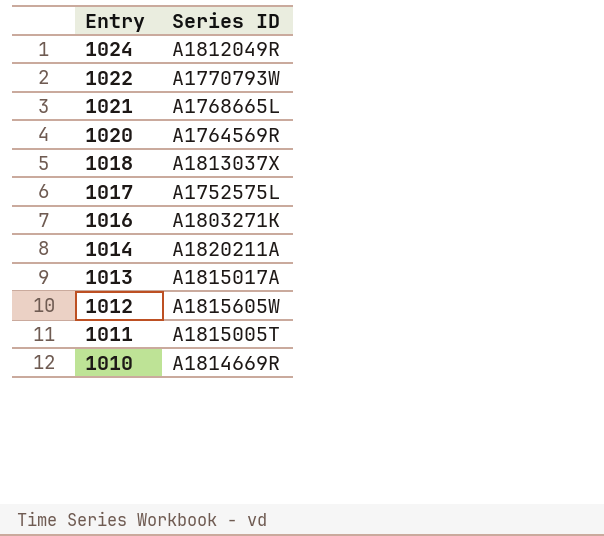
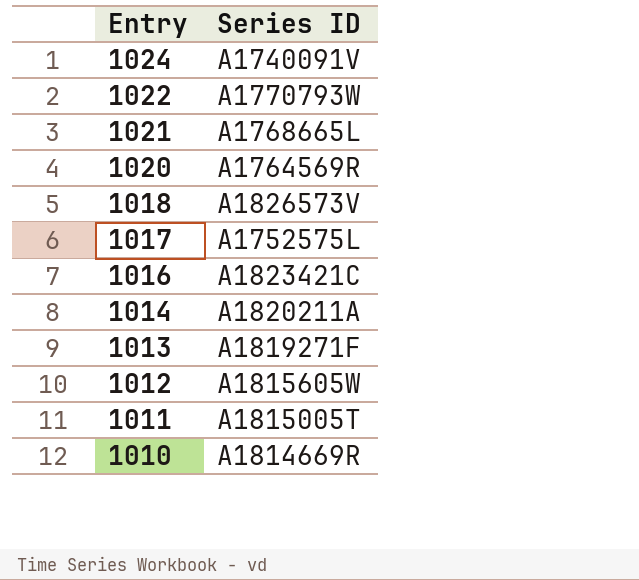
1024 | Series ID: A1812049R -> A1740091V
1018 | Series ID: A1813037X -> A1826573V
1016 | Series ID: A1803271K -> A1823421C
1013 | Series ID: A1815017A -> A1819271F

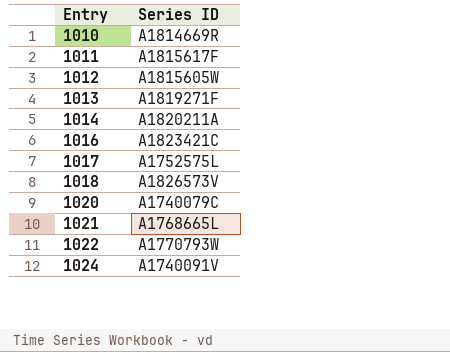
row order: Entry descending -> Entry ascending
1011 | Series ID: A1815005T -> A1815617F
1020 | Series ID: A1764569R -> A1740079C

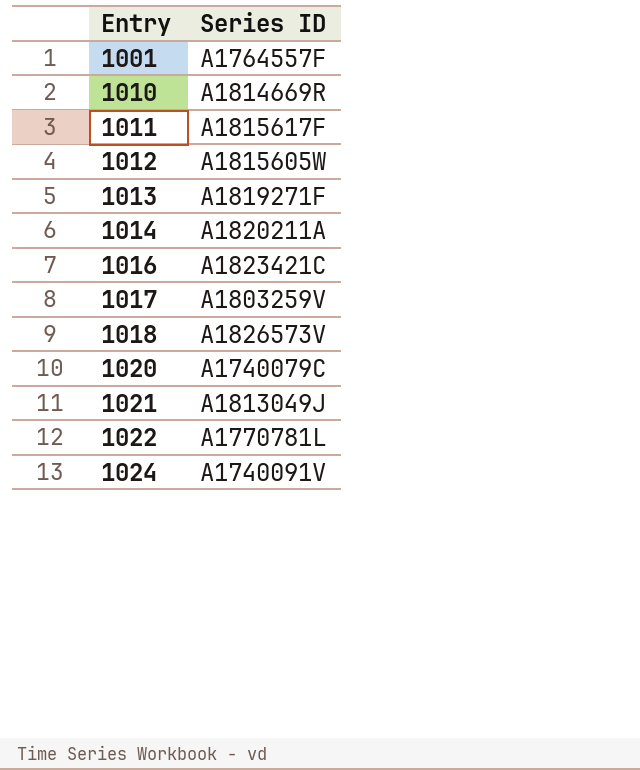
row 1001: none -> A1764557F
1017 | Series ID: A1752575L -> A1803259V
1021 | Series ID: A1768665L -> A1813049J
1022 | Series ID: A1770793W -> A1770781L

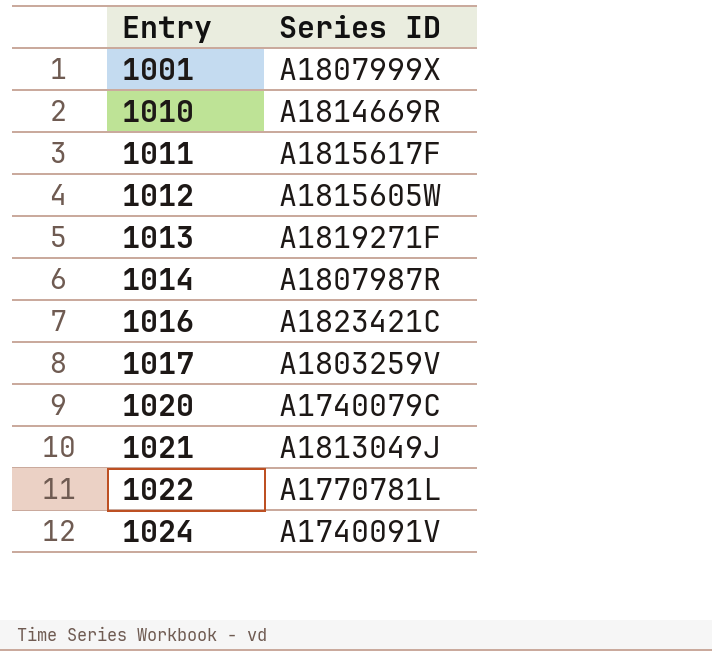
row 1018: A1826573V -> none
1001 | Series ID: A1764557F -> A1807999X
1014 | Series ID: A1820211A -> A1807987R

